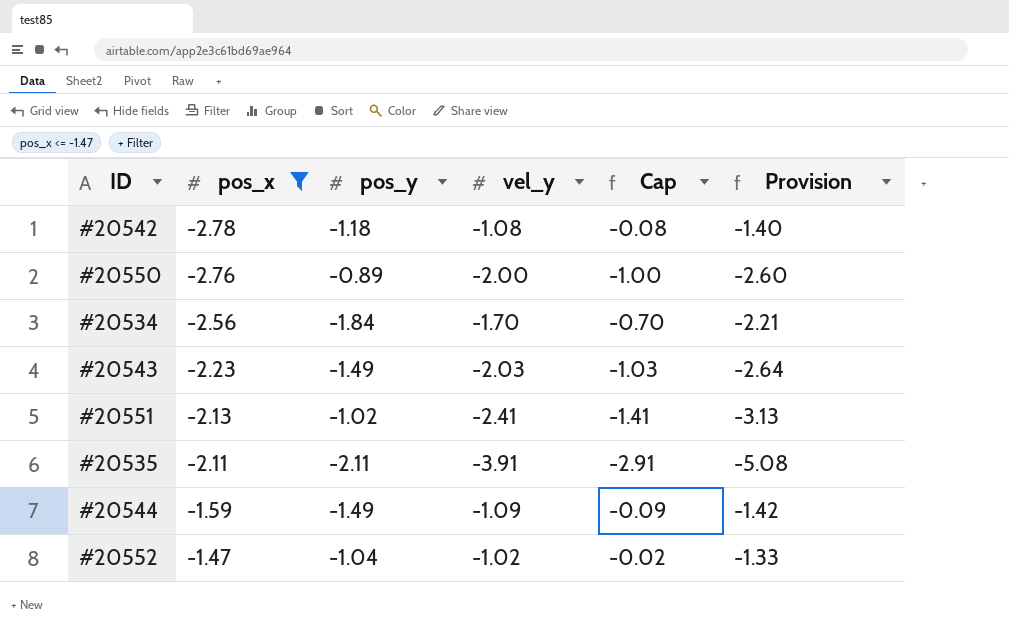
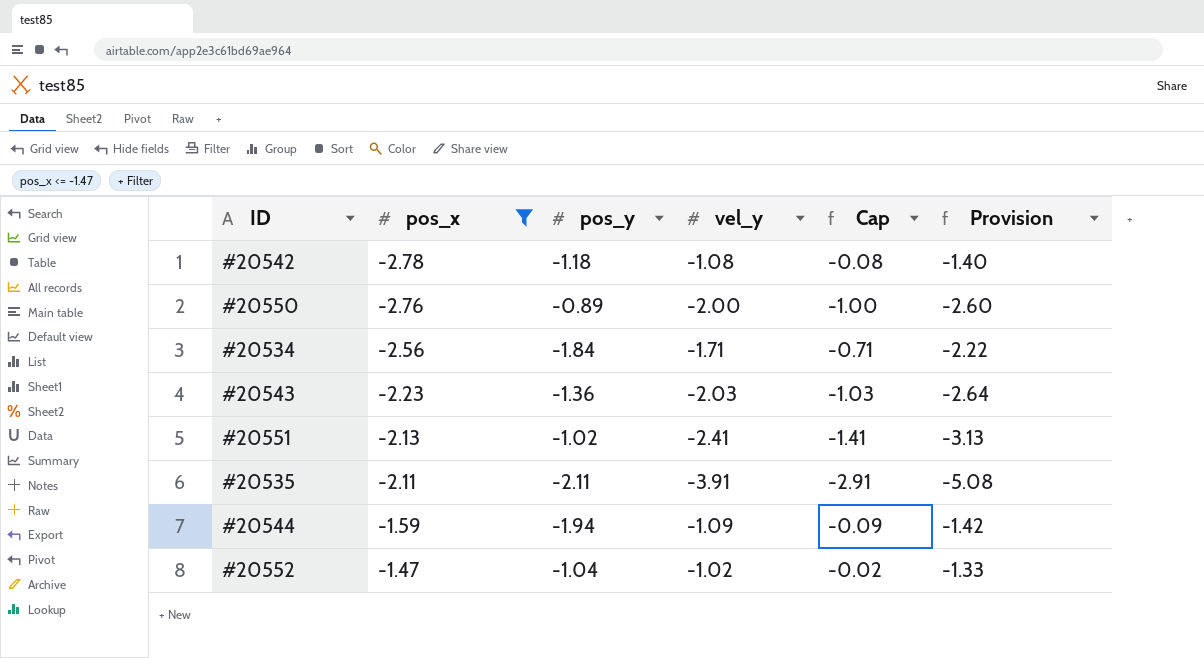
#20534 | vel_y: -1.70 -> -1.71
#20534 | Cap: -0.70 -> -0.71
#20534 | Provision: -2.21 -> -2.22
#20543 | pos_y: -1.49 -> -1.36
#20544 | pos_y: -1.49 -> -1.94

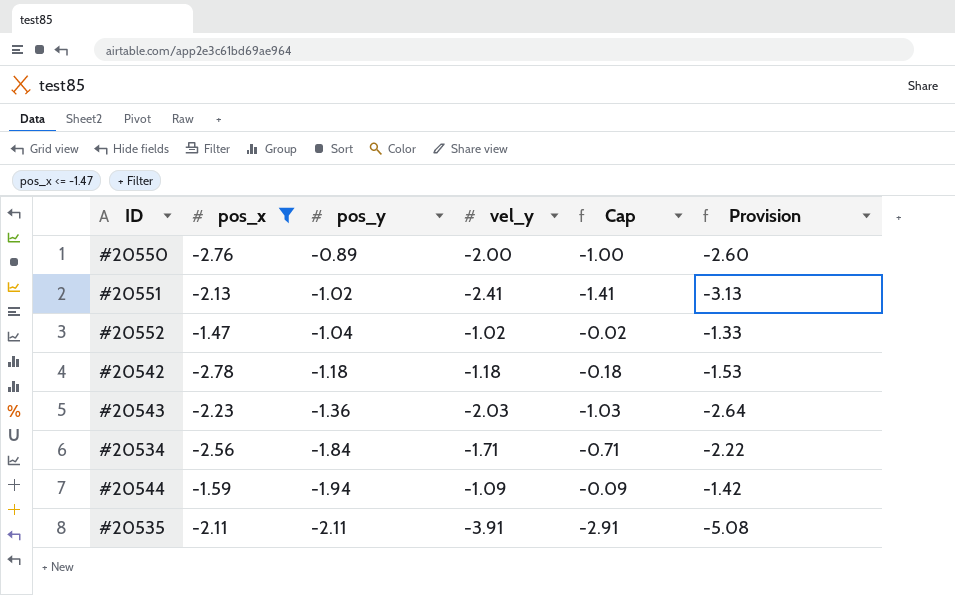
row order: pos_x ascending -> pos_y descending
#20542 | vel_y: -1.08 -> -1.18
#20542 | Cap: -0.08 -> -0.18
#20542 | Provision: -1.40 -> -1.53

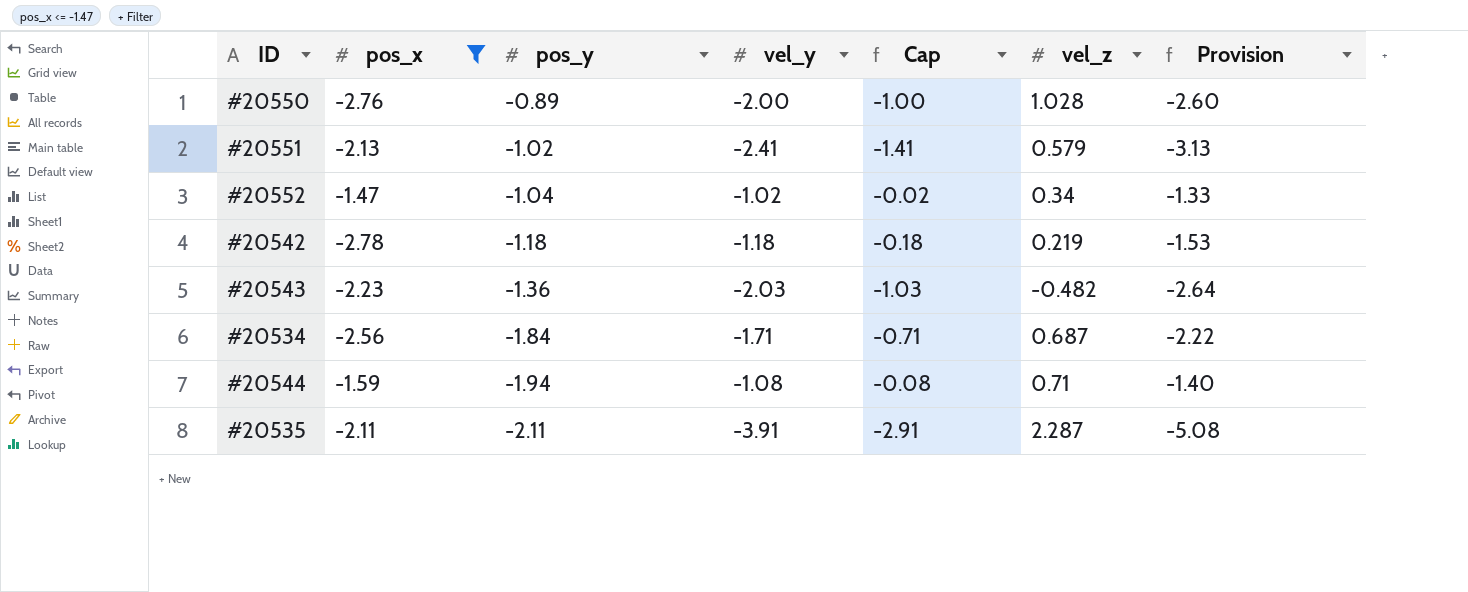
column vel_z | position: none -> 6
#20544 | vel_y: -1.09 -> -1.08
#20544 | Cap: -0.09 -> -0.08
#20544 | Provision: -1.42 -> -1.40

